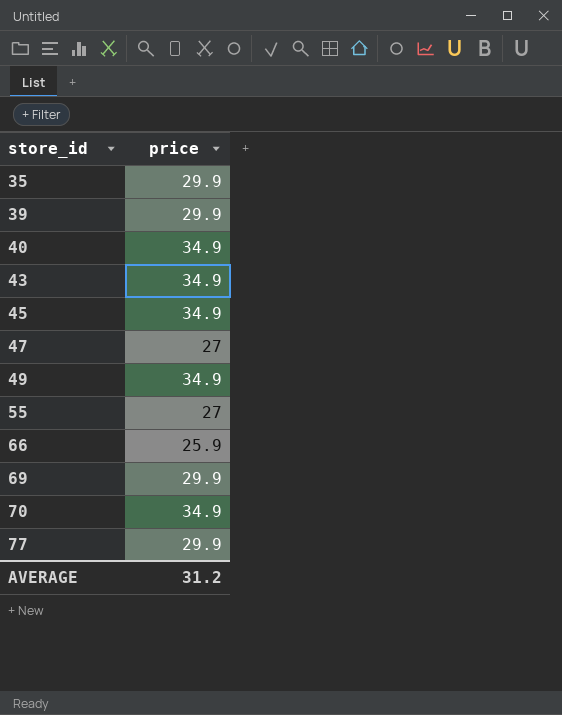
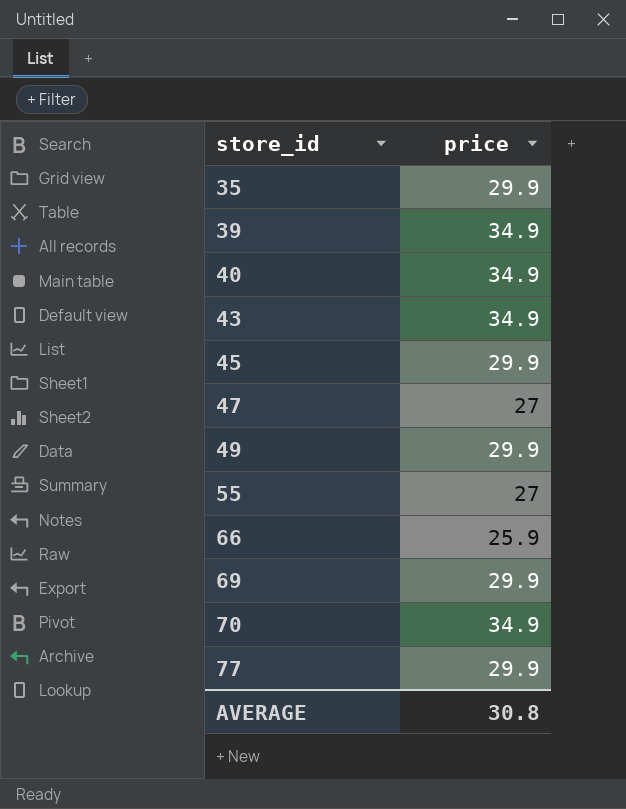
39 | price: 29.9 -> 34.9
45 | price: 34.9 -> 29.9
49 | price: 34.9 -> 29.9
AVERAGE | price: 31.2 -> 30.8

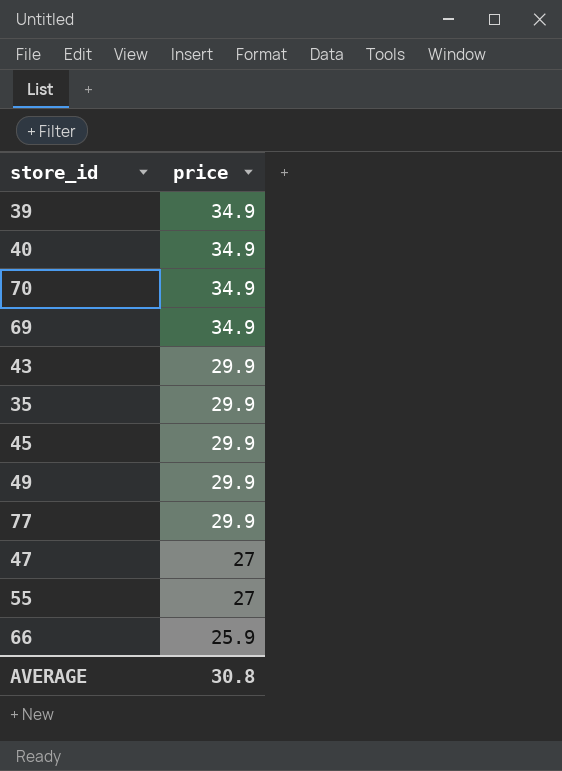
row order: store_id ascending -> price descending
69 | price: 29.9 -> 34.9
43 | price: 34.9 -> 29.9

